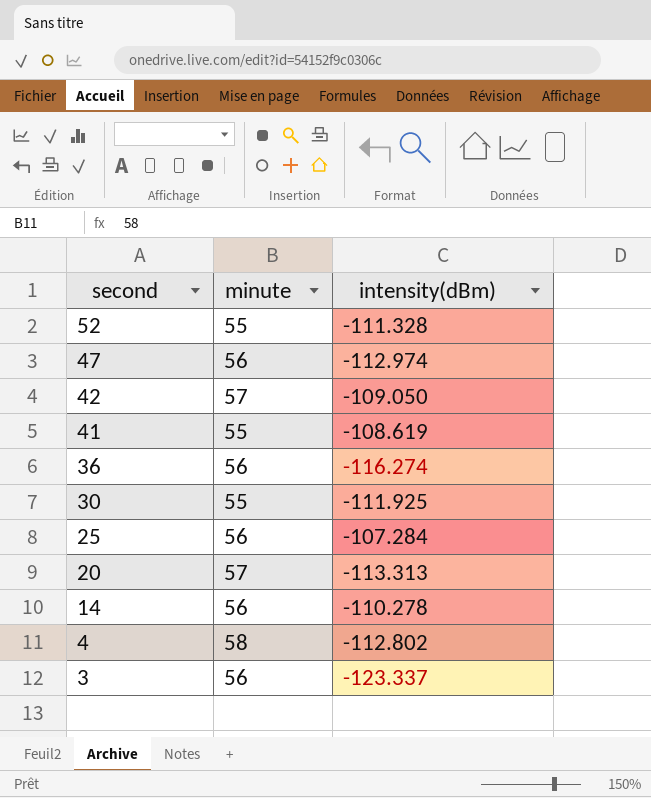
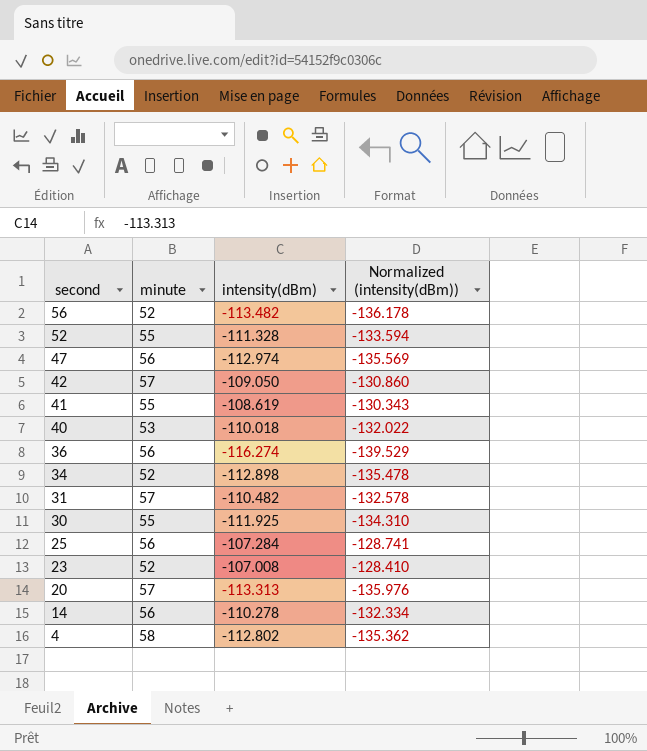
column Normalized (intensity(dBm)) | formula: none -> [intensity(dBm)] * 1.2
row 3: 56 | -123.337 -> none
row 56: none -> 52 | -113.482 | -136.178
row 40: none -> 53 | -110.018 | -132.022
row 34: none -> 52 | -112.898 | -135.478
row 31: none -> 57 | -110.482 | -132.578
row 23: none -> 52 | -107.008 | -128.410

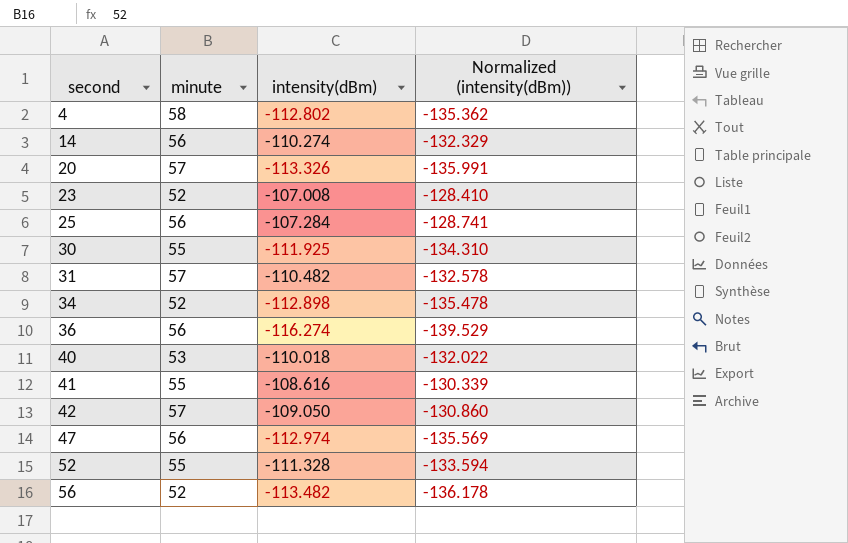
row order: second descending -> second ascending
14 | intensity(dBm): -110.278 -> -110.274
14 | Normalized (intensity(dBm)): -132.334 -> -132.329
20 | intensity(dBm): -113.313 -> -113.326
20 | Normalized (intensity(dBm)): -135.976 -> -135.991
41 | intensity(dBm): -108.619 -> -108.616
41 | Normalized (intensity(dBm)): -130.343 -> -130.339

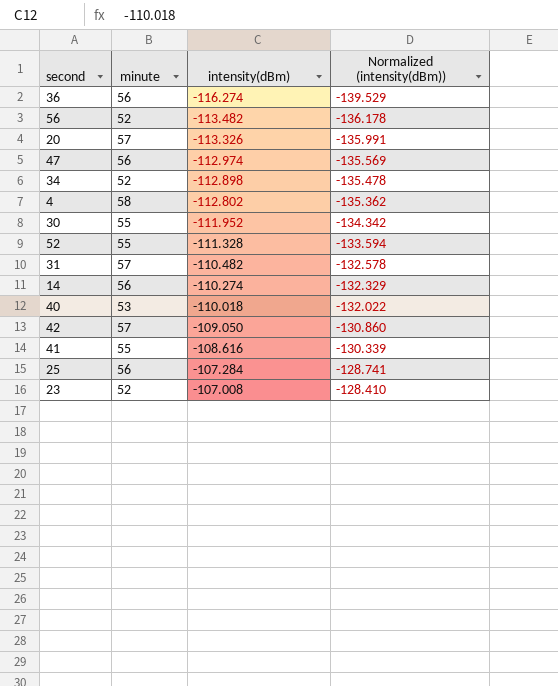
row order: second ascending -> intensity(dBm) ascending
30 | intensity(dBm): -111.925 -> -111.952
30 | Normalized (intensity(dBm)): -134.310 -> -134.342

